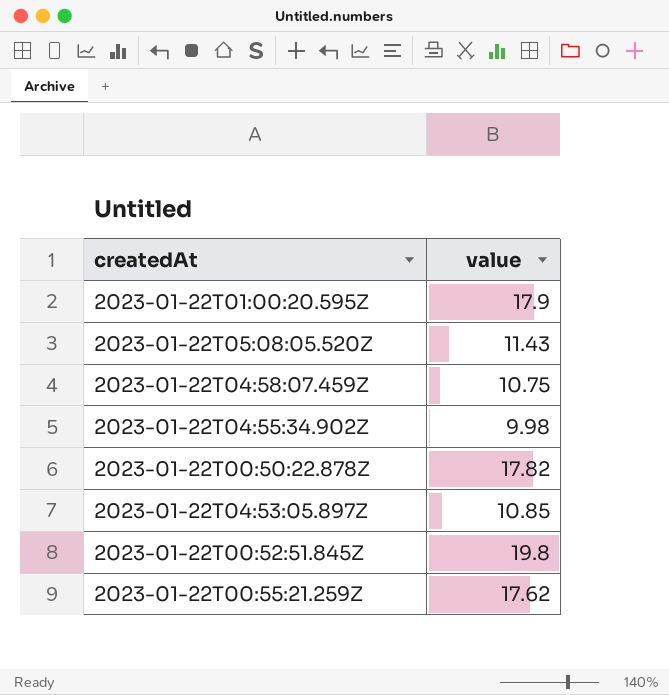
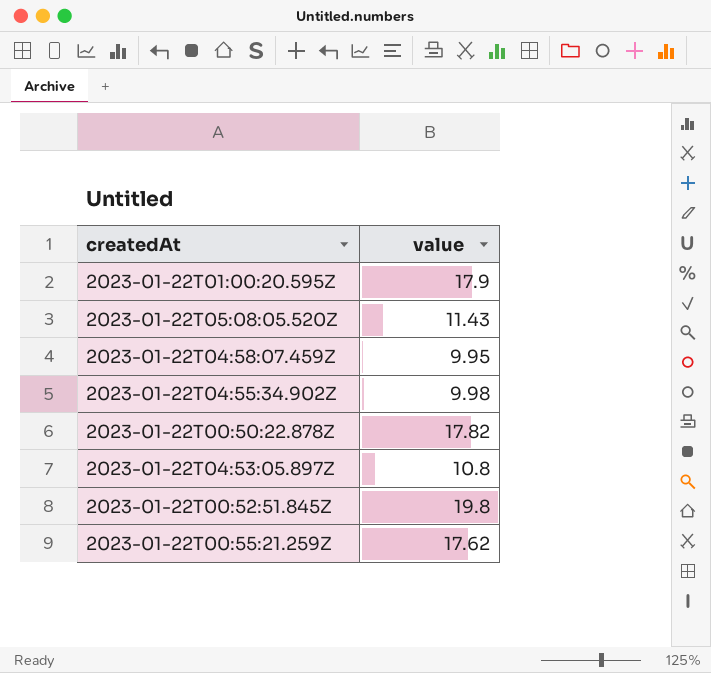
2023-01-22T04:58:07.459Z | value: 10.75 -> 9.95
2023-01-22T04:53:05.897Z | value: 10.85 -> 10.8

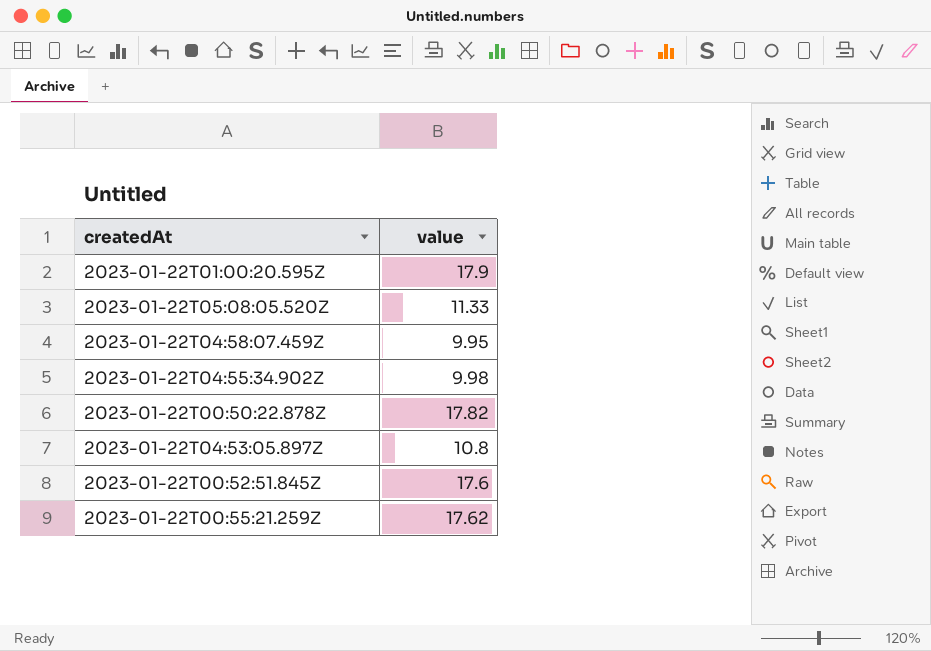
2023-01-22T05:08:05.520Z | value: 11.43 -> 11.33
2023-01-22T00:52:51.845Z | value: 19.8 -> 17.6

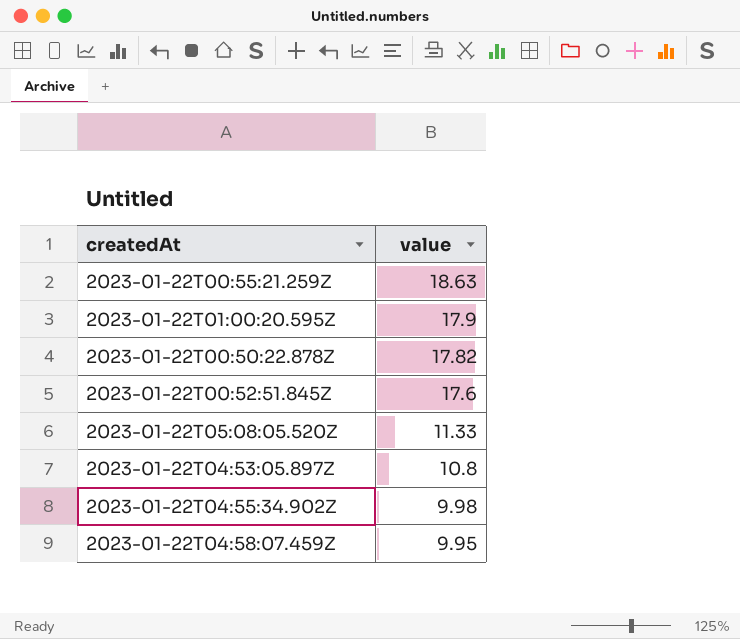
row order: none -> value descending
2023-01-22T00:55:21.259Z | value: 17.62 -> 18.63

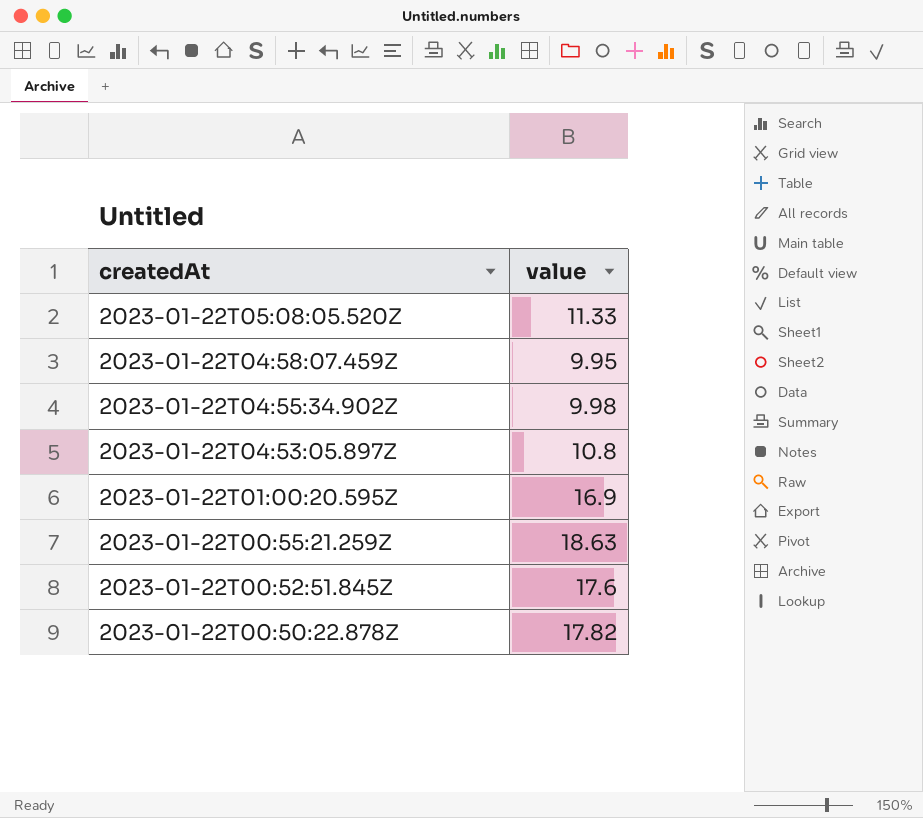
row order: value descending -> createdAt descending
2023-01-22T01:00:20.595Z | value: 17.9 -> 16.9

